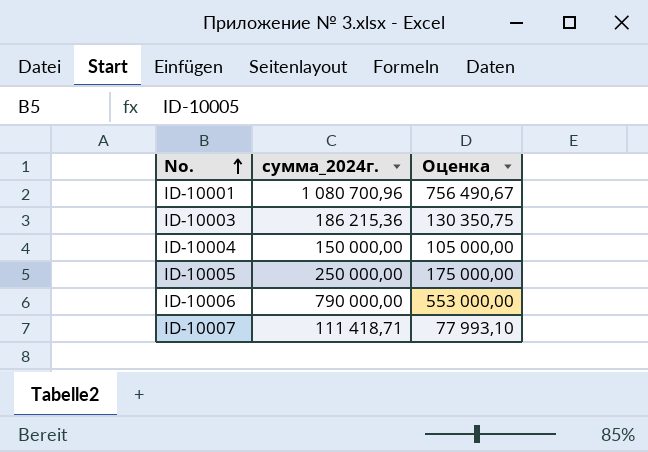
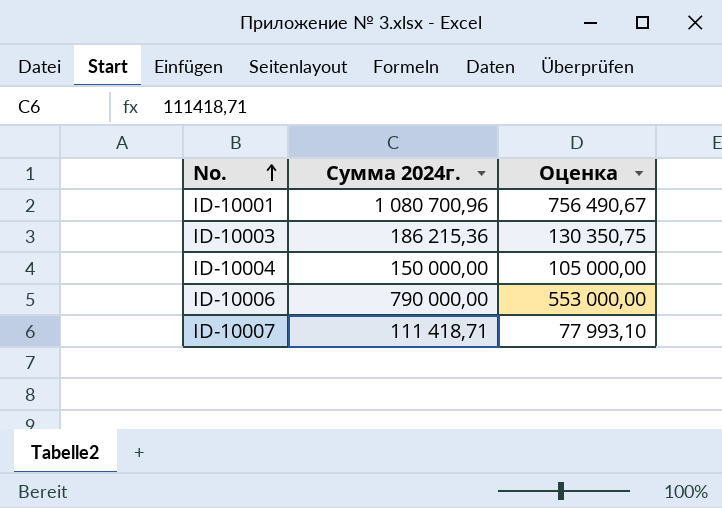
column name: сумма_2024г. -> Сумма 2024г.
row ID-10005: 250 000,00 | 175 000,00 -> none

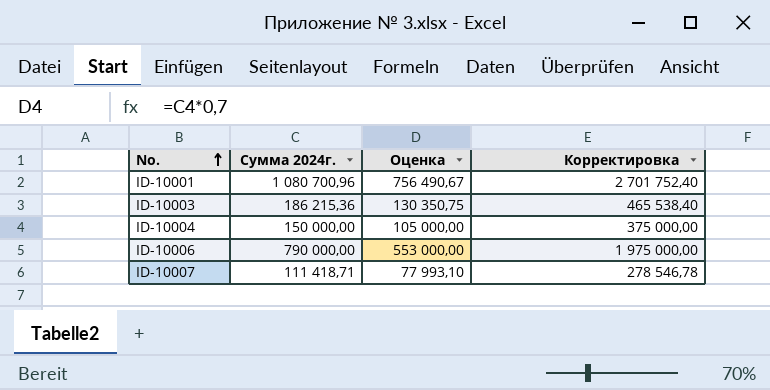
column Корректировка | formula: none -> [Сумма 2024г.] * 2,5

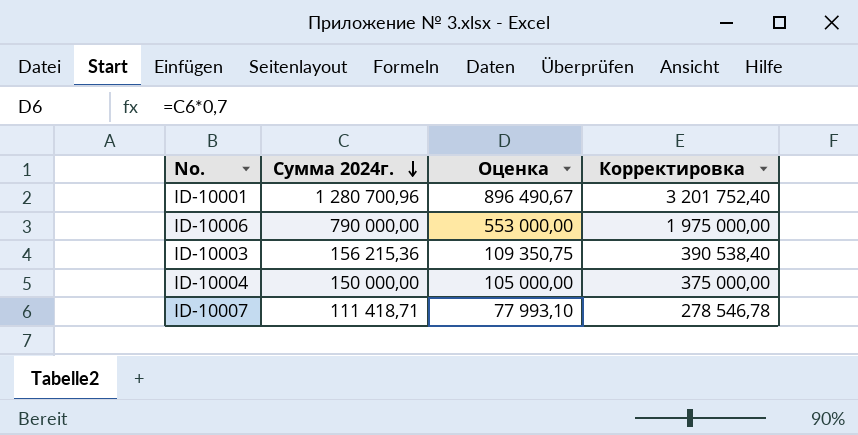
row order: No. ascending -> Сумма 2024г. descending
ID-10001 | Сумма 2024г.: 1 080 700,96 -> 1 280 700,96
ID-10001 | Оценка: 756 490,67 -> 896 490,67
ID-10001 | Корректировка: 2 701 752,40 -> 3 201 752,40
ID-10003 | Сумма 2024г.: 186 215,36 -> 156 215,36
ID-10003 | Оценка: 130 350,75 -> 109 350,75
ID-10003 | Корректировка: 465 538,40 -> 390 538,40

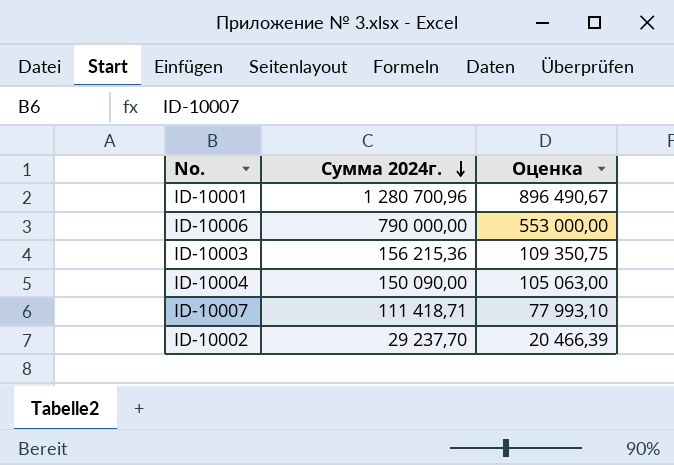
column Корректировка | formula: [Сумма 2024г.] * 2,5 -> none
ID-10004 | Сумма 2024г.: 150 000,00 -> 150 090,00
ID-10004 | Оценка: 105 000,00 -> 105 063,00
row ID-10002: none -> 29 237,70 | 20 466,39

